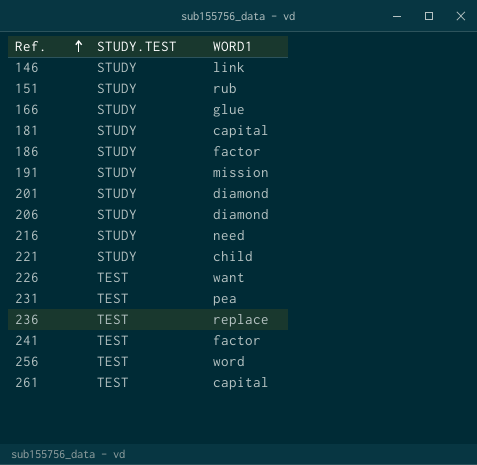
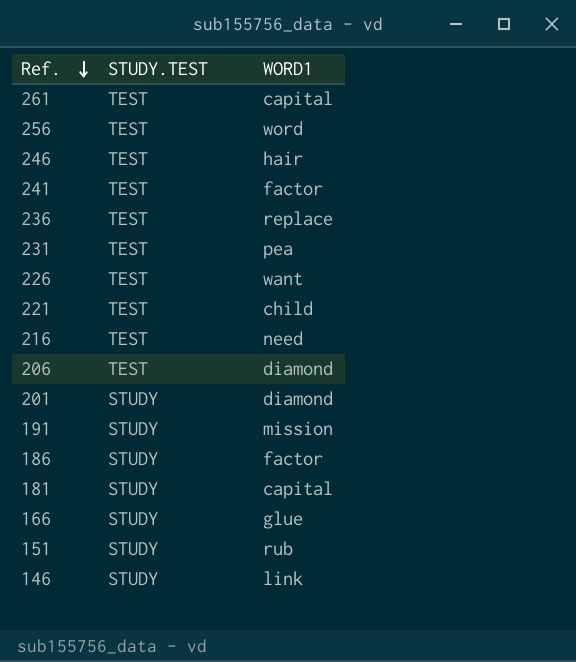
row order: Ref. ascending -> Ref. descending
row 246: none -> TEST | hair
221 | STUDY.TEST: STUDY -> TEST
216 | STUDY.TEST: STUDY -> TEST
206 | STUDY.TEST: STUDY -> TEST

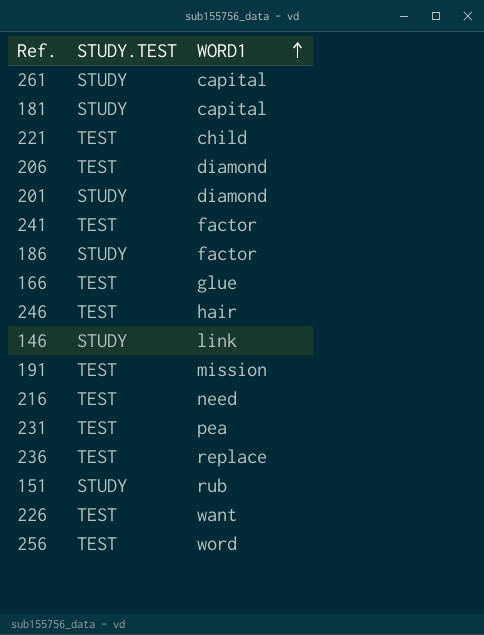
row order: Ref. descending -> WORD1 ascending
261 | STUDY.TEST: TEST -> STUDY
166 | STUDY.TEST: STUDY -> TEST
191 | STUDY.TEST: STUDY -> TEST

